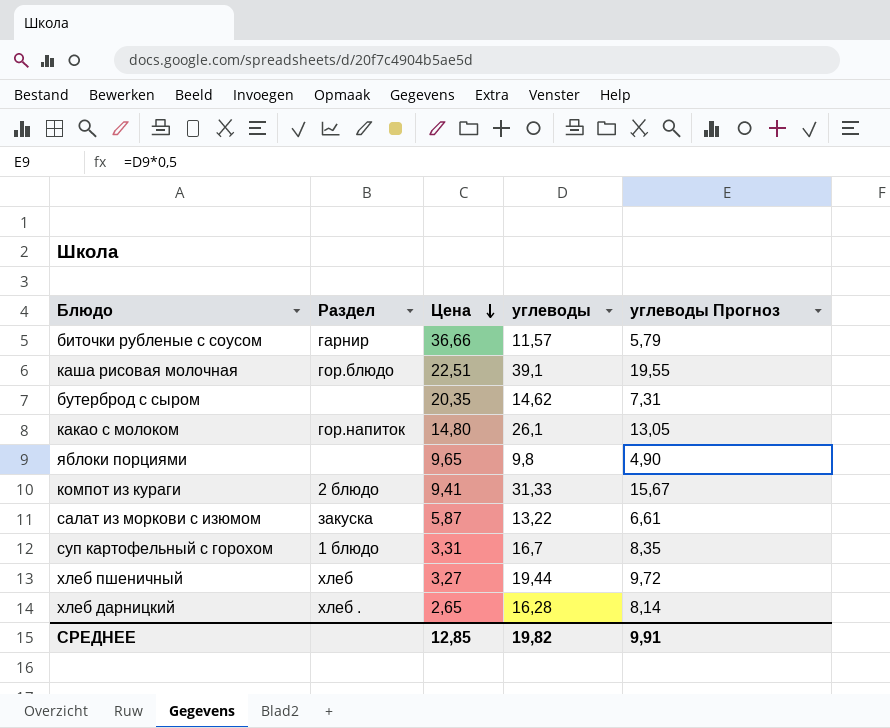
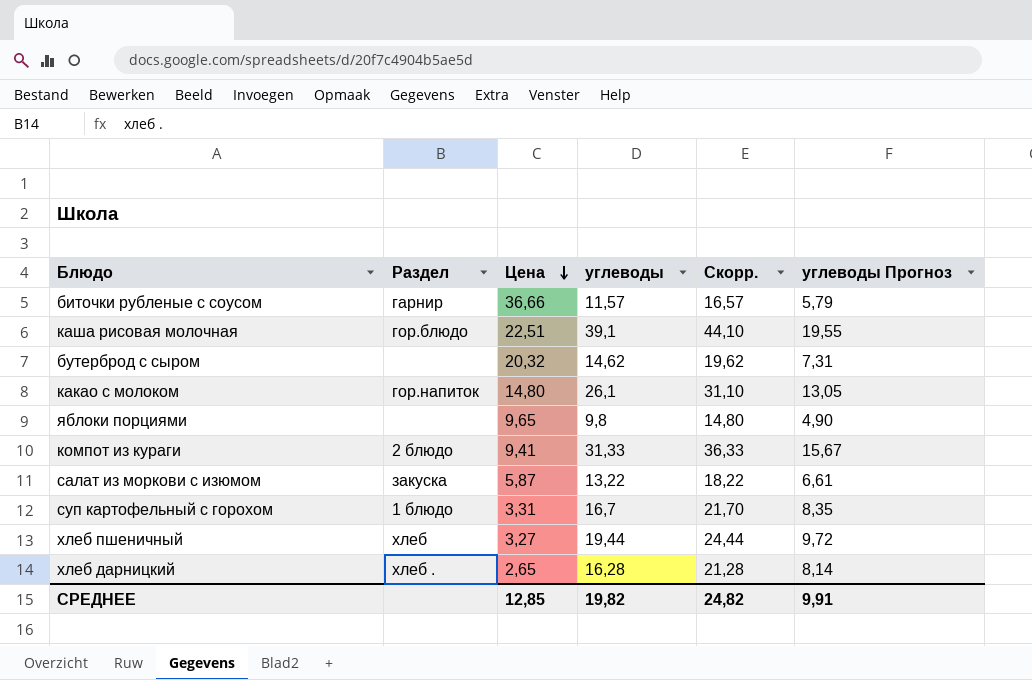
column Скорр. | formula: none -> [углеводы] + 5
бутерброд с сыром | Цена: 20,35 -> 20,32

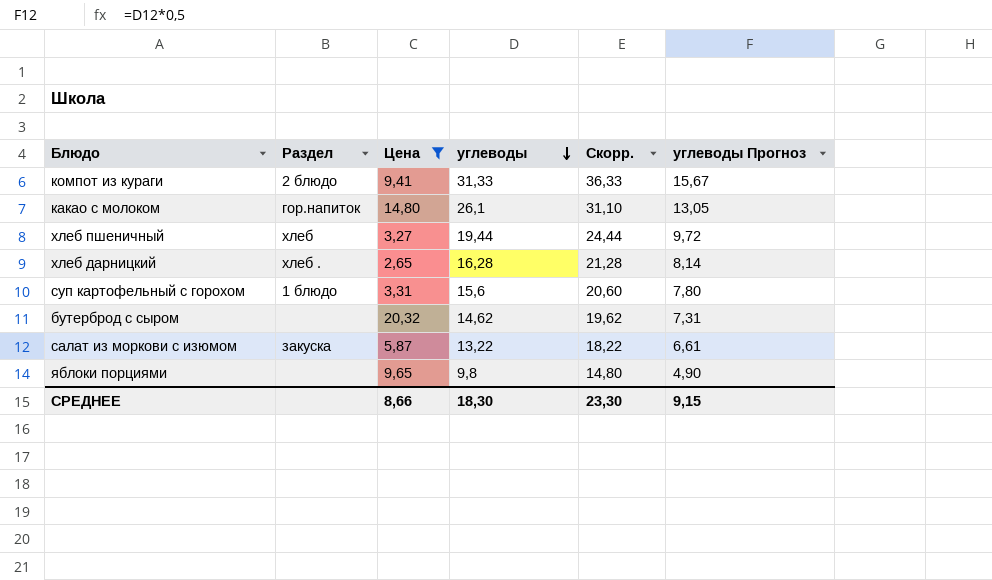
filter: none -> Цена <= 20,32
row order: Цена descending -> углеводы descending
суп картофельный с горохом | углеводы: 16,7 -> 15,6
суп картофельный с горохом | Скорр.: 21,70 -> 20,60
суп картофельный с горохом | углеводы Прогноз: 8,35 -> 7,80
СРЕДНЕЕ | Цена: 12,85 -> 8,66
СРЕДНЕЕ | углеводы: 19,82 -> 18,30
СРЕДНЕЕ | Скорр.: 24,82 -> 23,30
СРЕДНЕЕ | углеводы Прогноз: 9,91 -> 9,15

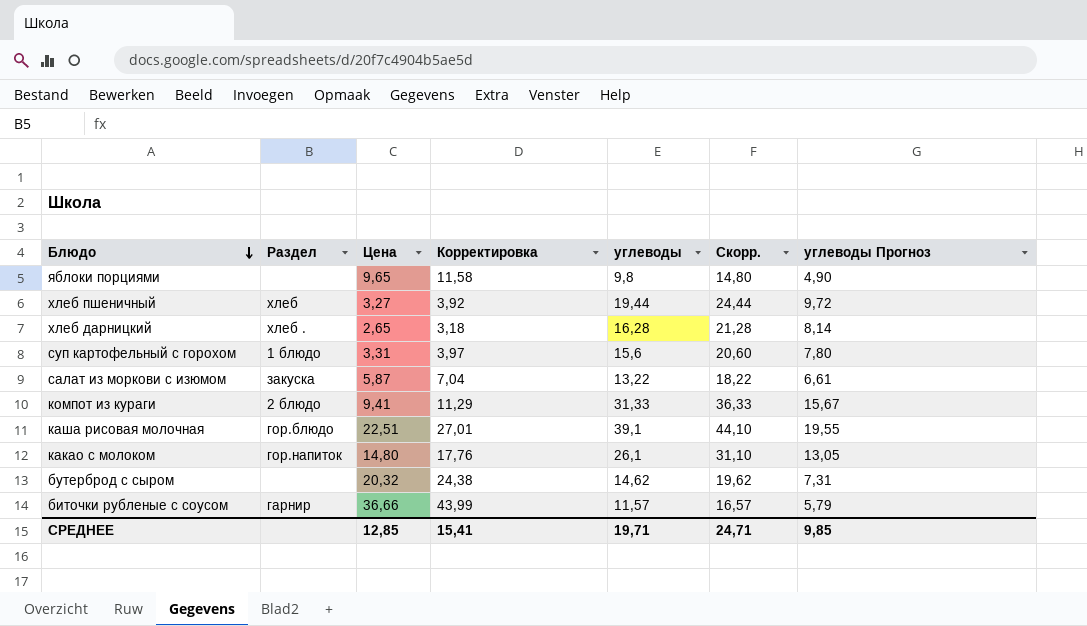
filter: Цена <= 20,32 -> none
row order: углеводы descending -> Блюдо descending
column Корректировка | formula: none -> [Цена] * 1,2
СРЕДНЕЕ | Цена: 8,66 -> 12,85
СРЕДНЕЕ | углеводы: 18,30 -> 19,71
СРЕДНЕЕ | Скорр.: 23,30 -> 24,71
СРЕДНЕЕ | углеводы Прогноз: 9,15 -> 9,85

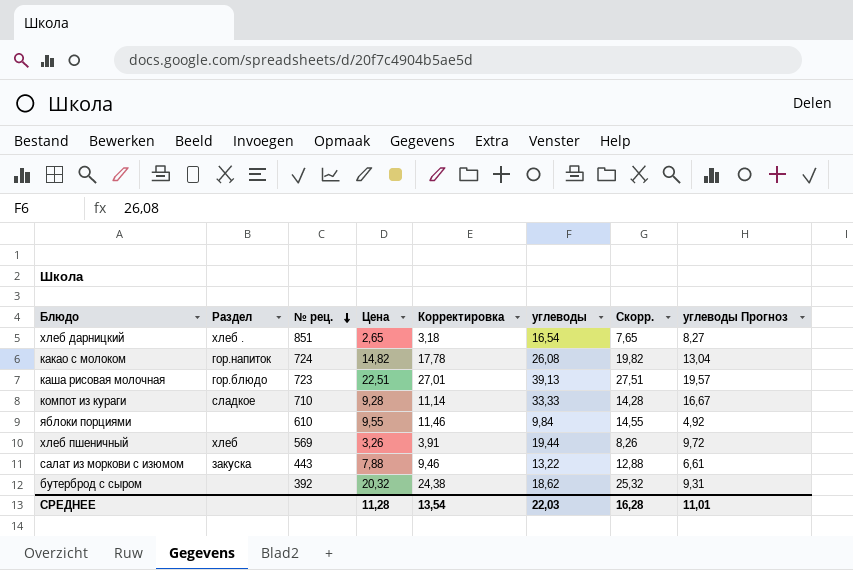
row order: Блюдо descending -> № рец. descending
column № рец. | position: none -> 3
column Скорр. | formula: [углеводы] + 5 -> [Цена] + 5
row суп картофельный с горохом: 1 блюдо | 3,31 | 3,97 | 15,6 | 20,60 | 7,80 -> none
row биточки рубленые с соусом: гарнир | 36,66 | 43,99 | 11,57 | 16,57 | 5,79 -> none
хлеб дарницкий | углеводы: 16,28 -> 16,54
хлеб дарницкий | углеводы Прогноз: 8,14 -> 8,27
какао с молоком | Цена: 14,80 -> 14,82
какао с молоком | Корректировка: 17,76 -> 17,78
какао с молоком | углеводы: 26,1 -> 26,08
какао с молоком | углеводы Прогноз: 13,05 -> 13,04
каша рисовая молочная | углеводы: 39,1 -> 39,13
каша рисовая молочная | углеводы Прогноз: 19,55 -> 19,57
компот из кураги | Раздел: 2 блюдо -> сладкое
компот из кураги | Цена: 9,41 -> 9,28
компот из кураги | Корректировка: 11,29 -> 11,14
компот из кураги | углеводы: 31,33 -> 33,33
компот из кураги | углеводы Прогноз: 15,67 -> 16,67
яблоки порциями | Цена: 9,65 -> 9,55
яблоки порциями | Корректировка: 11,58 -> 11,46
яблоки порциями | углеводы: 9,8 -> 9,84
яблоки порциями | углеводы Прогноз: 4,90 -> 4,92
хлеб пшеничный | Цена: 3,27 -> 3,26
хлеб пшеничный | Корректировка: 3,92 -> 3,91
салат из моркови с изюмом | Цена: 5,87 -> 7,88
салат из моркови с изюмом | Корректировка: 7,04 -> 9,46
бутерброд с сыром | углеводы: 14,62 -> 18,62
бутерброд с сыром | углеводы Прогноз: 7,31 -> 9,31
СРЕДНЕЕ | Цена: 12,85 -> 11,28
СРЕДНЕЕ | Корректировка: 15,41 -> 13,54
СРЕДНЕЕ | углеводы: 19,71 -> 22,03
СРЕДНЕЕ | Скорр.: 24,71 -> 16,28
СРЕДНЕЕ | углеводы Прогноз: 9,85 -> 11,01

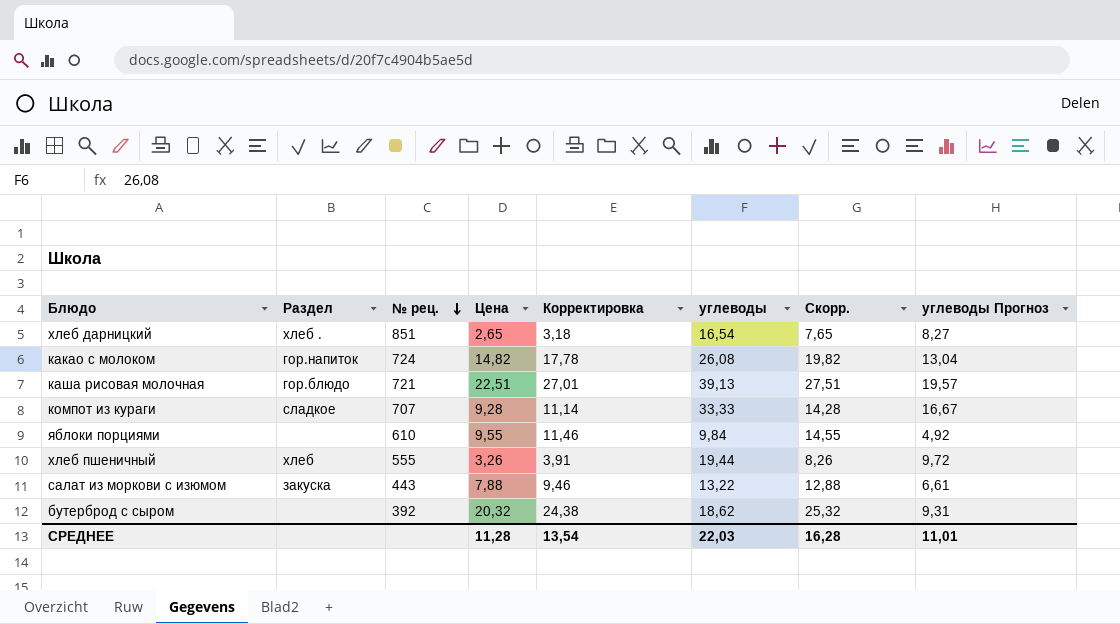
каша рисовая молочная | № рец.: 723 -> 721
компот из кураги | № рец.: 710 -> 707
хлеб пшеничный | № рец.: 569 -> 555

